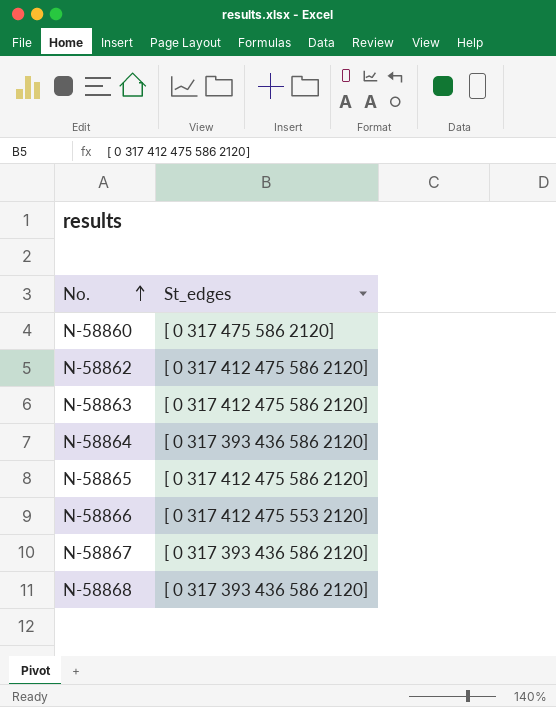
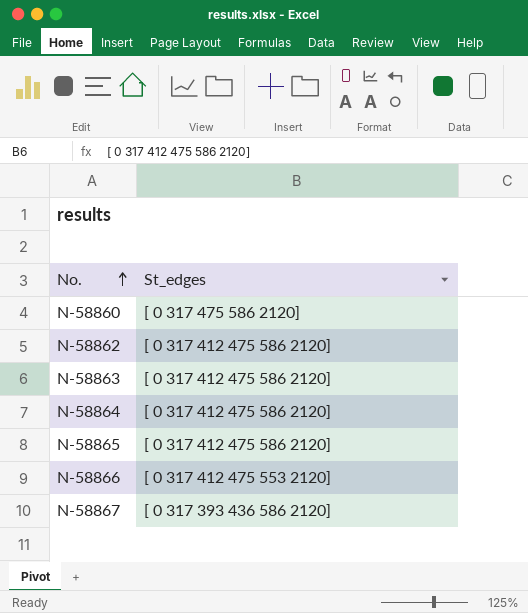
row N-58868: [ 0 317 393 436 586 2120] -> none
N-58864 | St_edges: [ 0 317 393 436 586 2120] -> [ 0 317 412 475 586 2120]

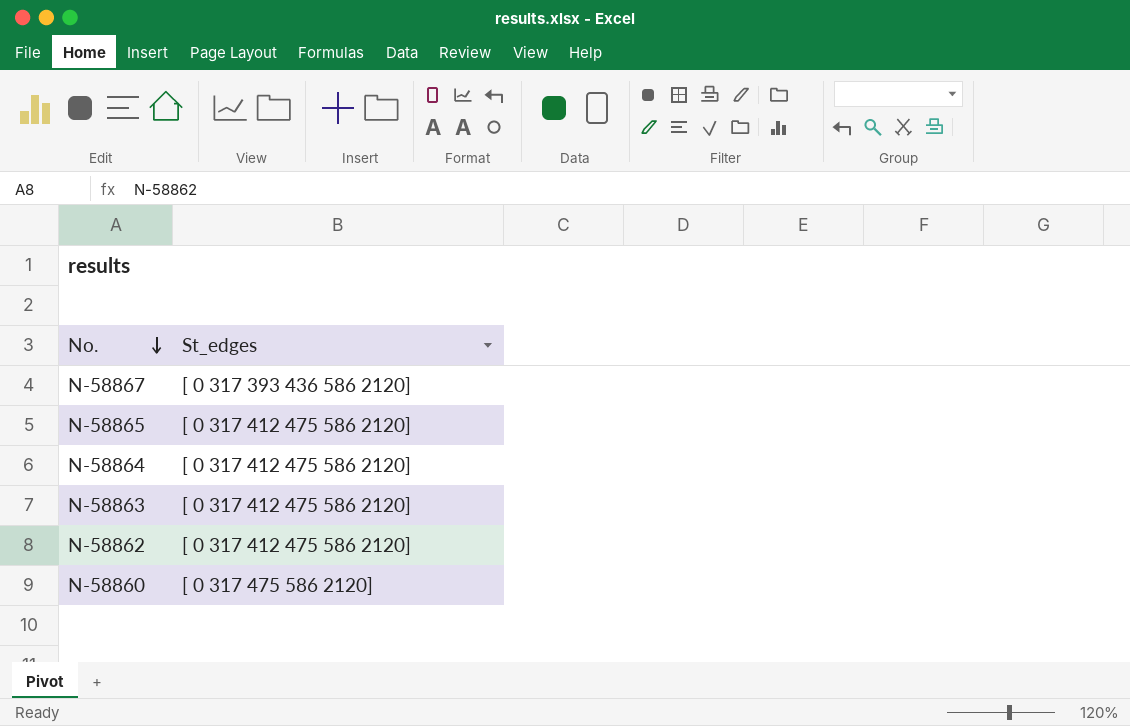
row order: No. ascending -> No. descending
row N-58866: [ 0 317 412 475 553 2120] -> none

